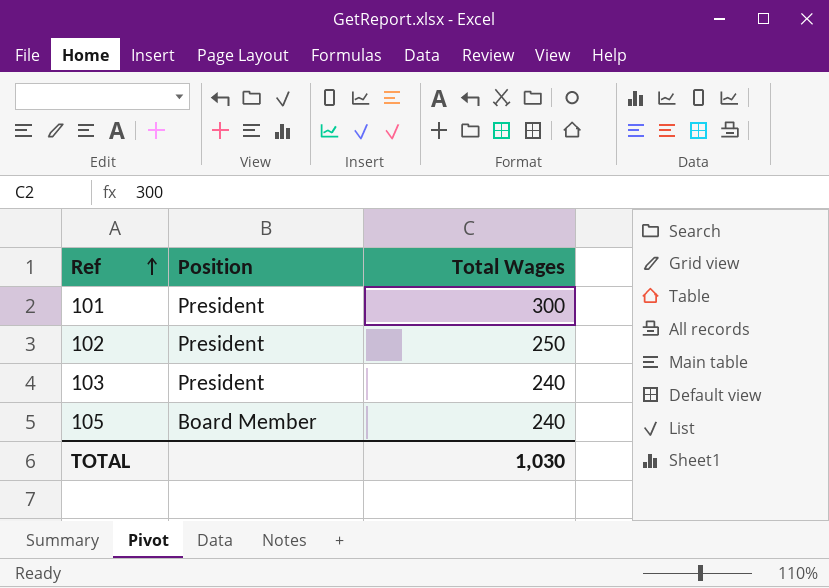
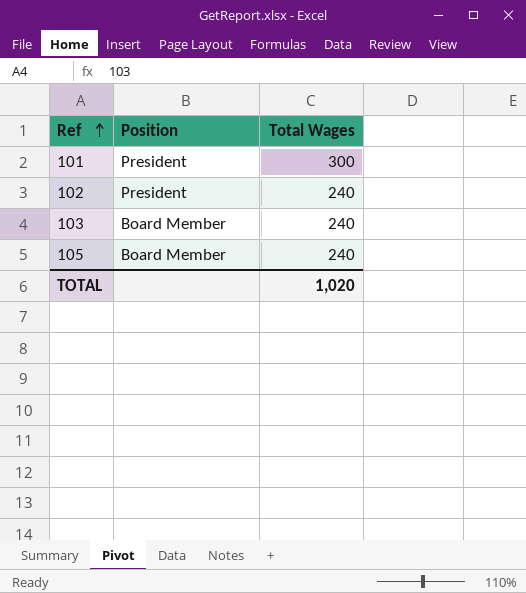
102 | Total Wages: 250 -> 240
103 | Position: President -> Board Member
TOTAL | Total Wages: 1,030 -> 1,020

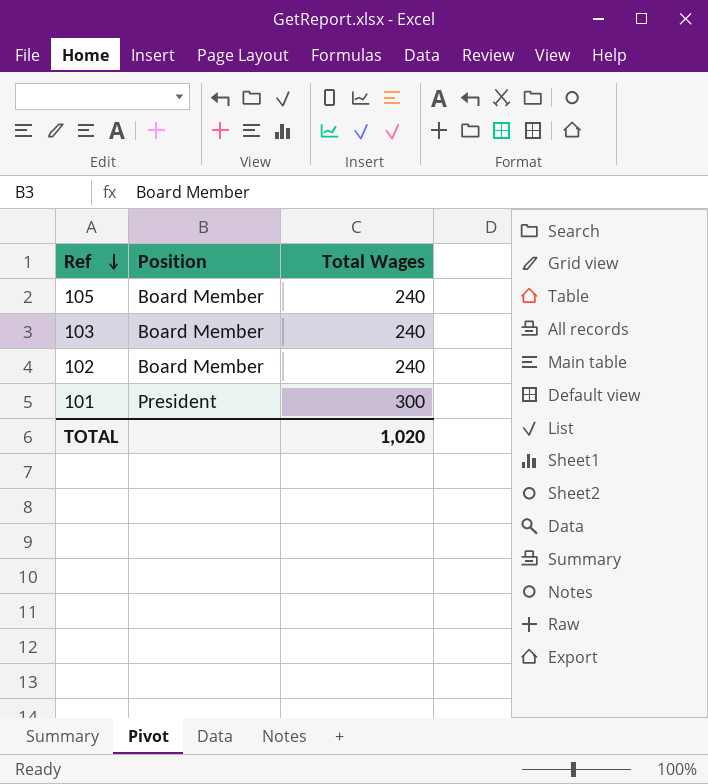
row order: Ref ascending -> Ref descending
102 | Position: President -> Board Member

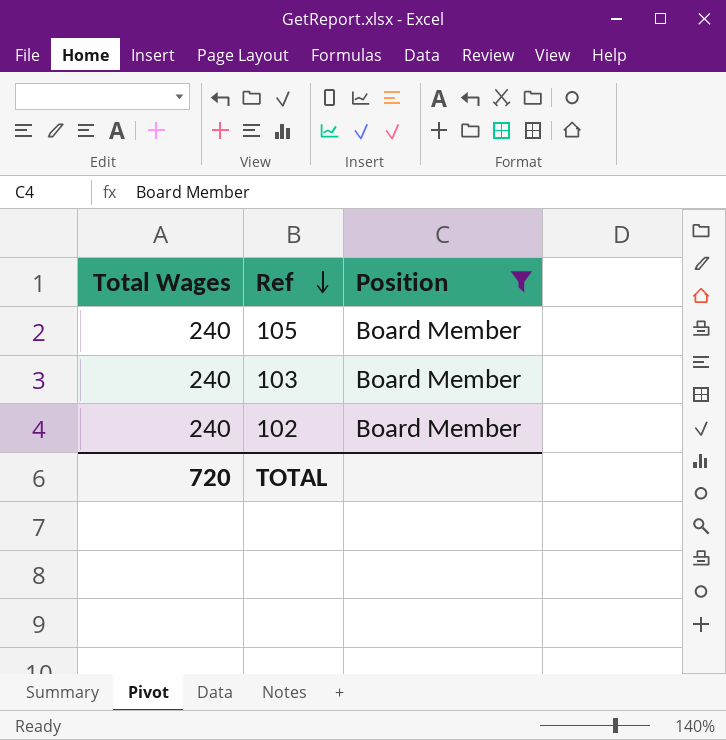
filter: none -> Position = Board Member
column Total Wages | position: 3 -> 1
TOTAL | Total Wages: 1,020 -> 720

